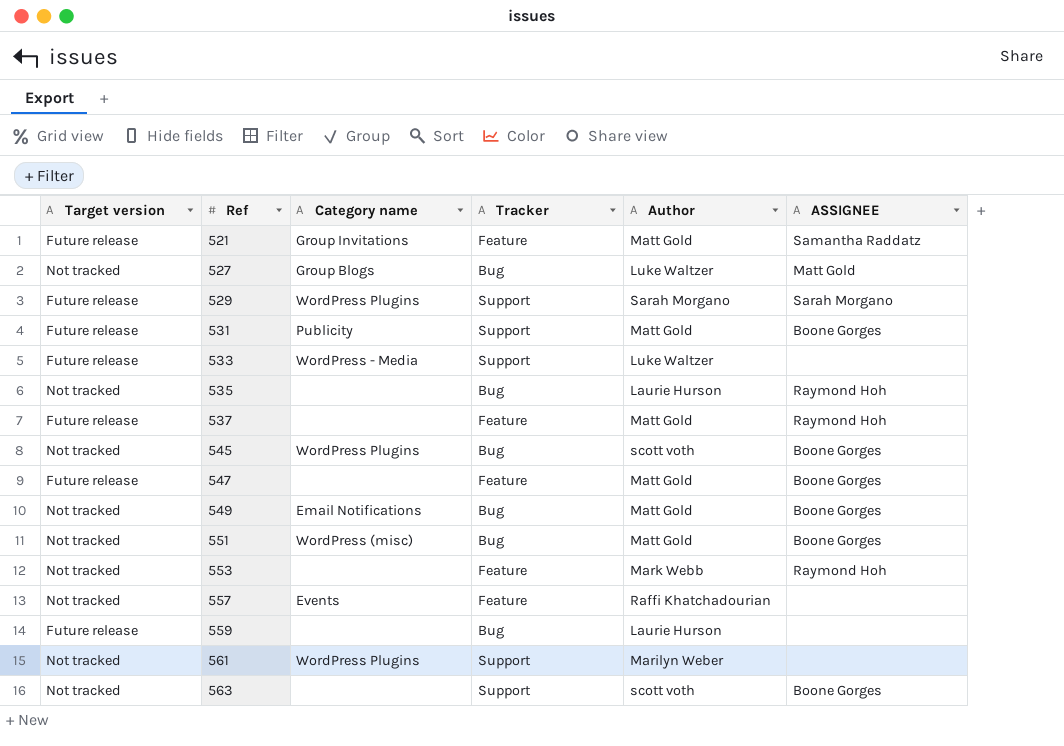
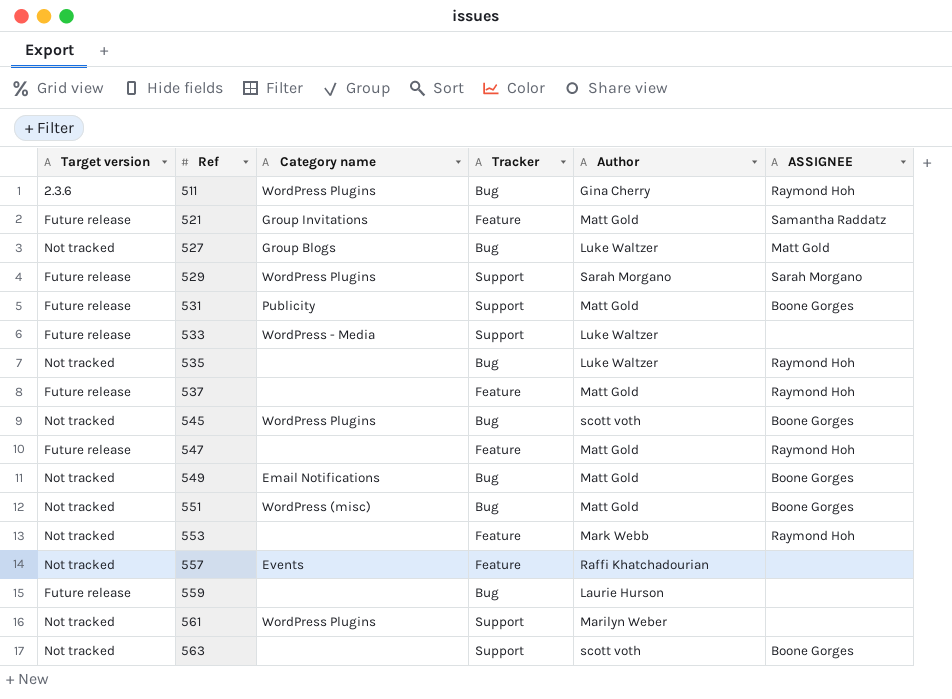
row 511: none -> 2.3.6 | WordPress Plugins | Bug | Gina Cherry | Raymond Hoh
535 | Author: Laurie Hurson -> Luke Waltzer
547 | ASSIGNEE: Boone Gorges -> Raymond Hoh

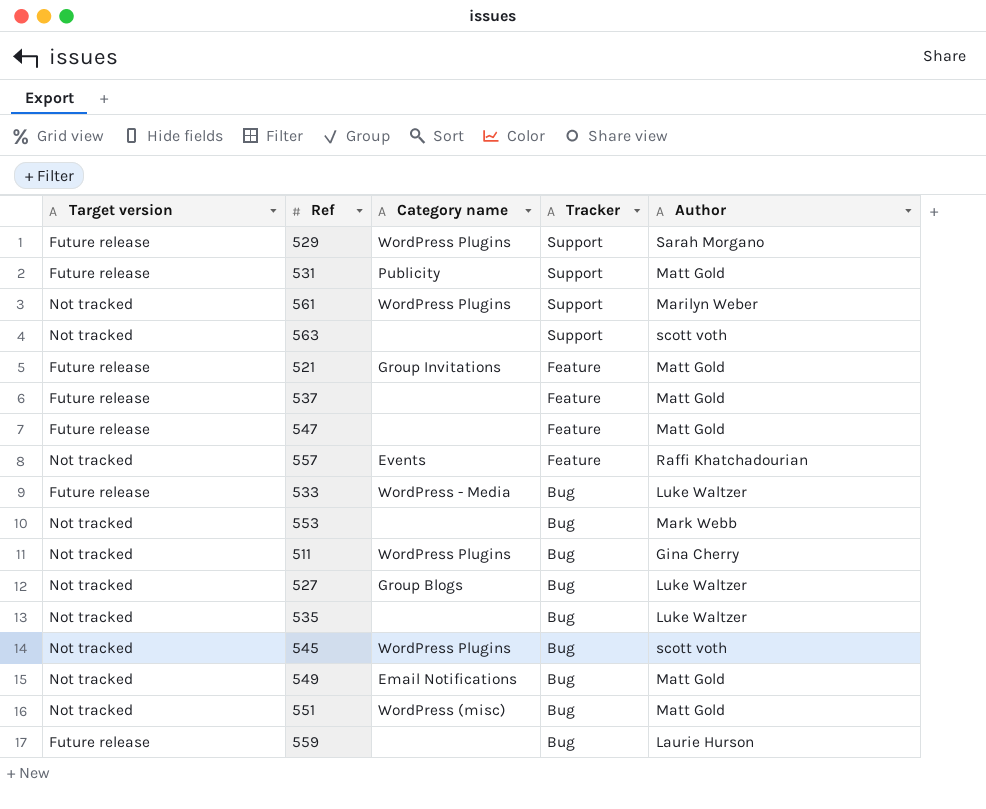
row order: Ref ascending -> Tracker descending
column ASSIGNEE | position: 6 -> none
533 | Tracker: Support -> Bug
553 | Tracker: Feature -> Bug
511 | Target version: 2.3.6 -> Not tracked

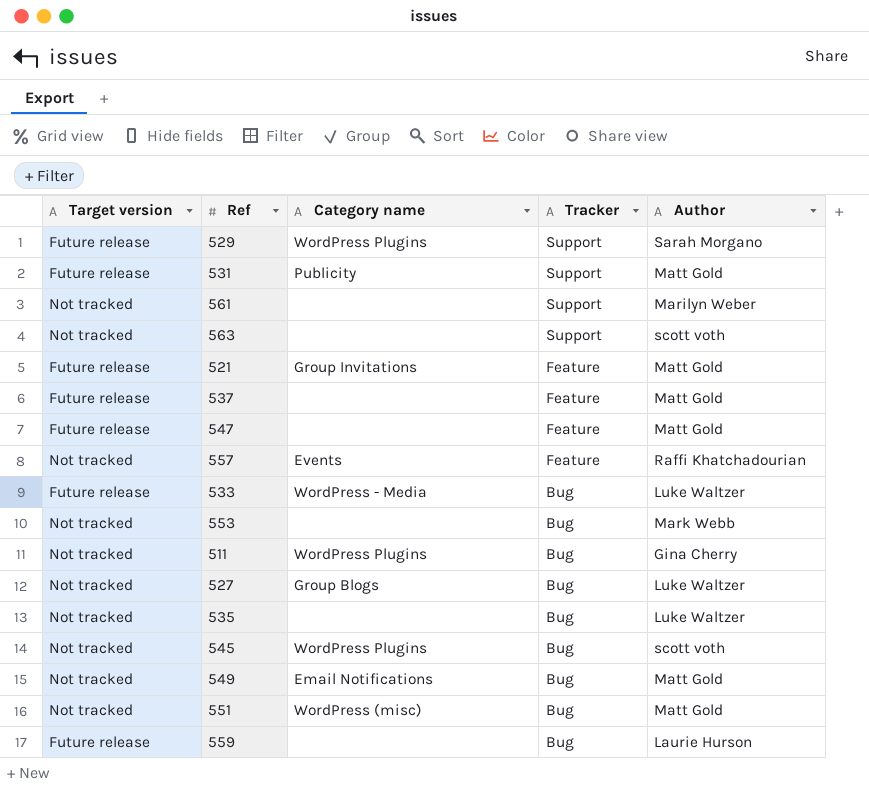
561 | Category name: WordPress Plugins -> none

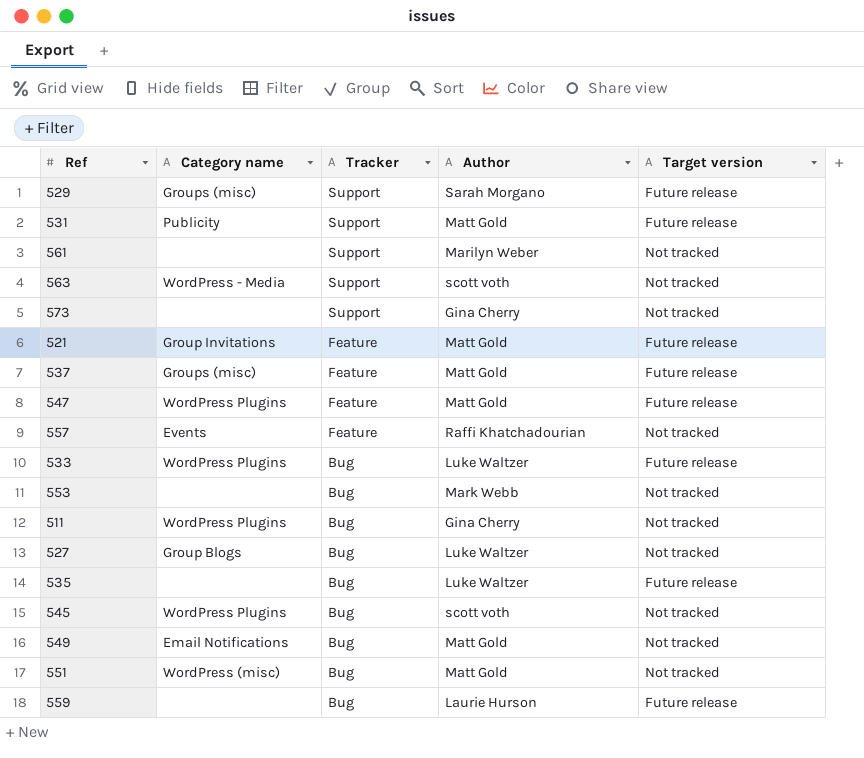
column Target version | position: 1 -> 5
529 | Category name: WordPress Plugins -> Groups (misc)
563 | Category name: none -> WordPress - Media
row 573: none -> none | Support | Gina Cherry | Not tracked
537 | Category name: none -> Groups (misc)
547 | Category name: none -> WordPress Plugins
533 | Category name: WordPress - Media -> WordPress Plugins
535 | Target version: Not tracked -> Future release

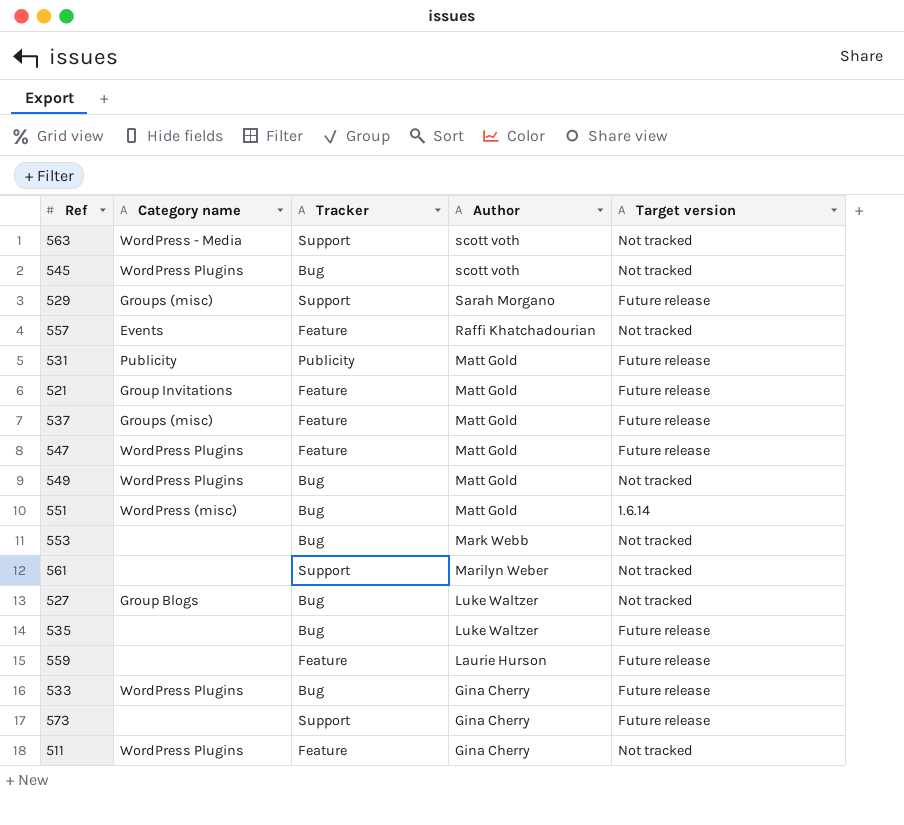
row order: Tracker descending -> Author descending
531 | Tracker: Support -> Publicity
549 | Category name: Email Notifications -> WordPress Plugins
551 | Target version: Not tracked -> 1.6.14
559 | Tracker: Bug -> Feature
533 | Author: Luke Waltzer -> Gina Cherry
573 | Target version: Not tracked -> Future release
511 | Tracker: Bug -> Feature

